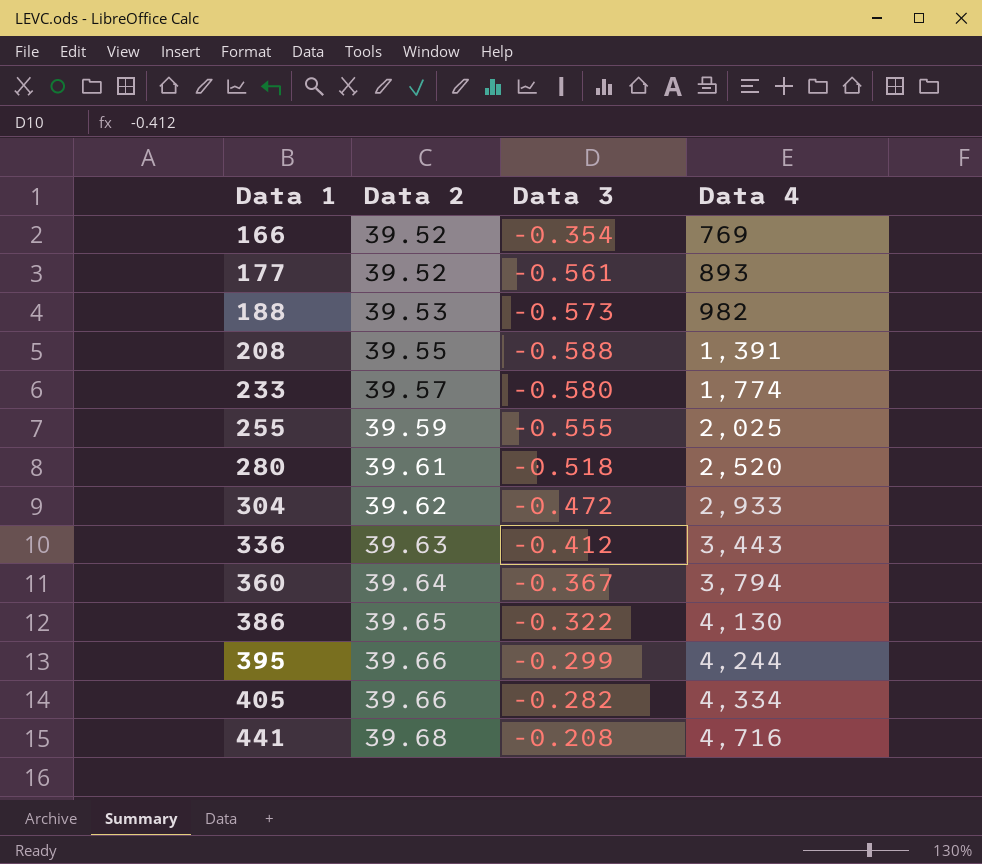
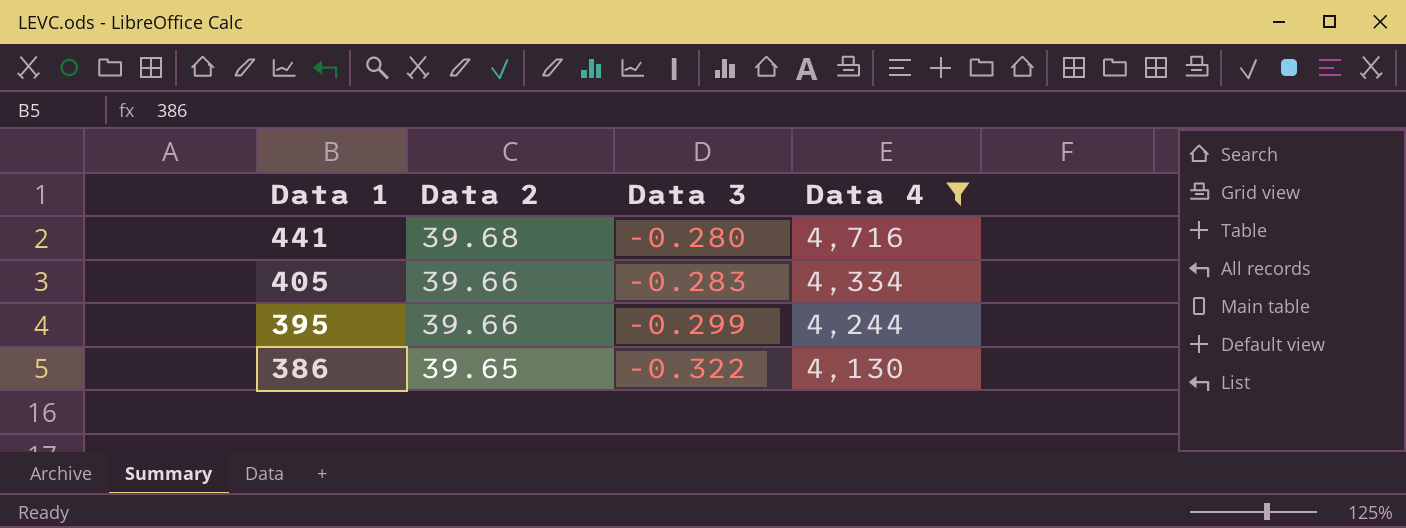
filter: none -> Data 4 >= 4,130
row order: Data 1 ascending -> Data 1 descending
441 | Data 3: -0.208 -> -0.280
405 | Data 3: -0.282 -> -0.283

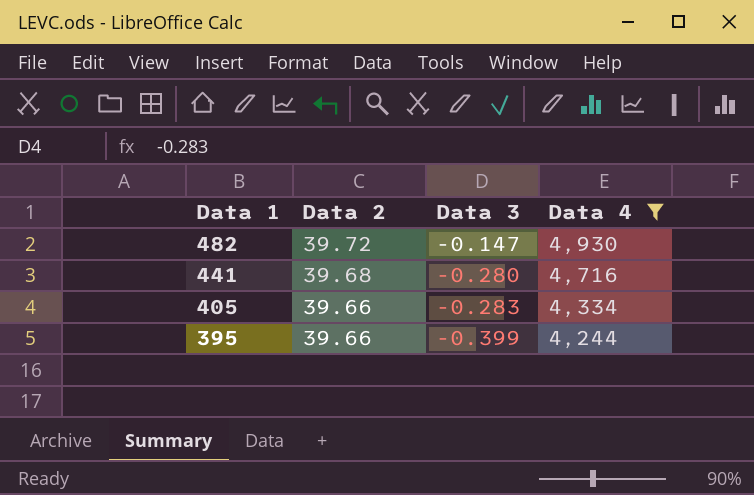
row 386: 39.65 | -0.322 | 4,130 -> none
row 482: none -> 39.72 | -0.147 | 4,930
395 | Data 3: -0.299 -> -0.399

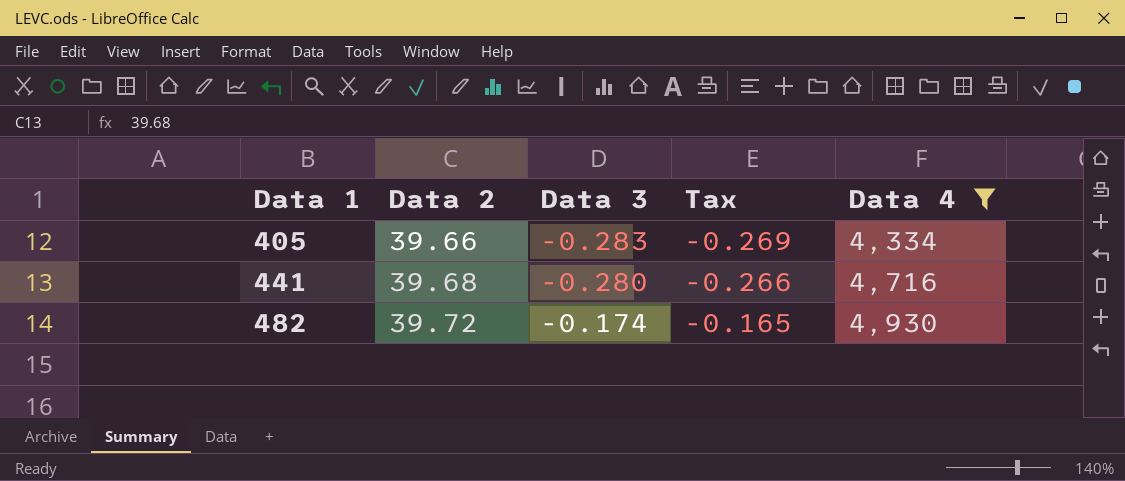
row order: Data 1 descending -> Data 1 ascending
column Tax | formula: none -> [Data 3] * 0.95
row 395: 39.66 | -0.399 | 4,244 -> none
482 | Data 3: -0.147 -> -0.174

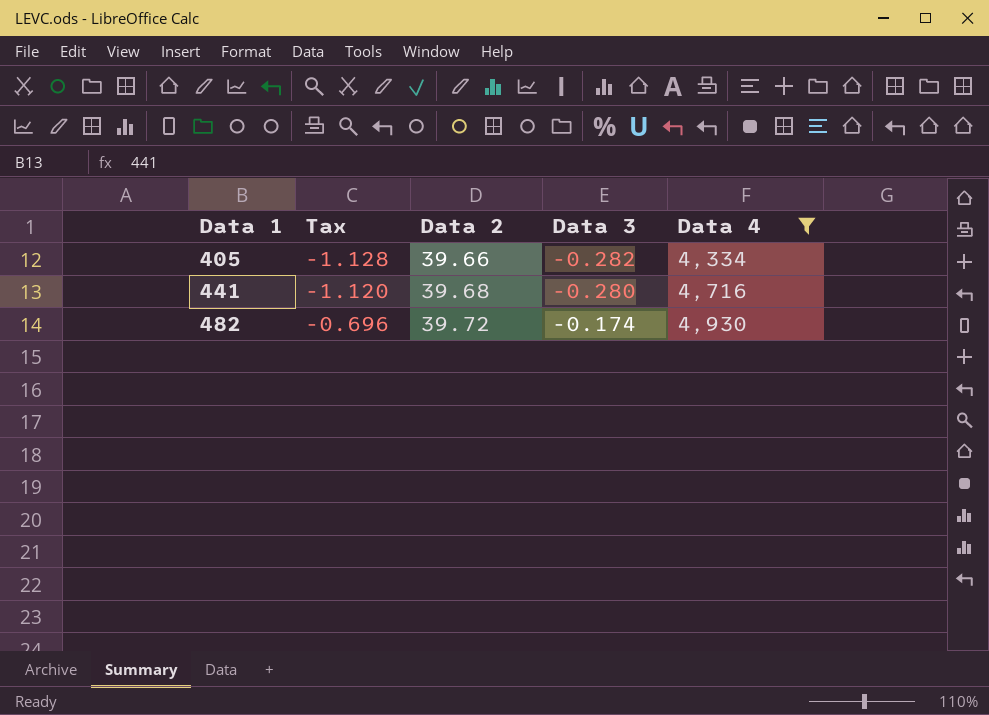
column Tax | formula: [Data 3] * 0.95 -> [Data 3] * 4
column Tax | position: 4 -> 2
405 | Data 3: -0.283 -> -0.282

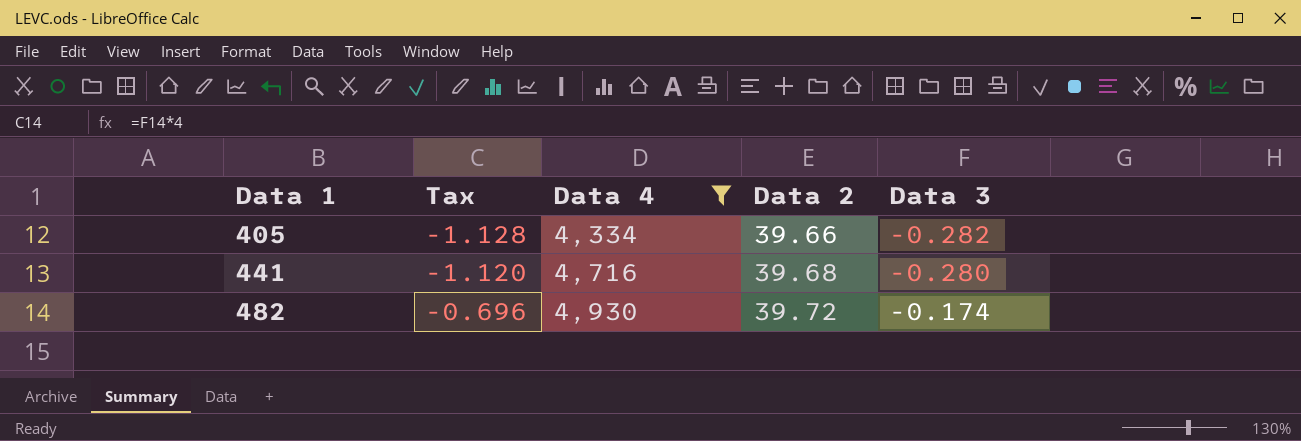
column Data 4 | position: 5 -> 3

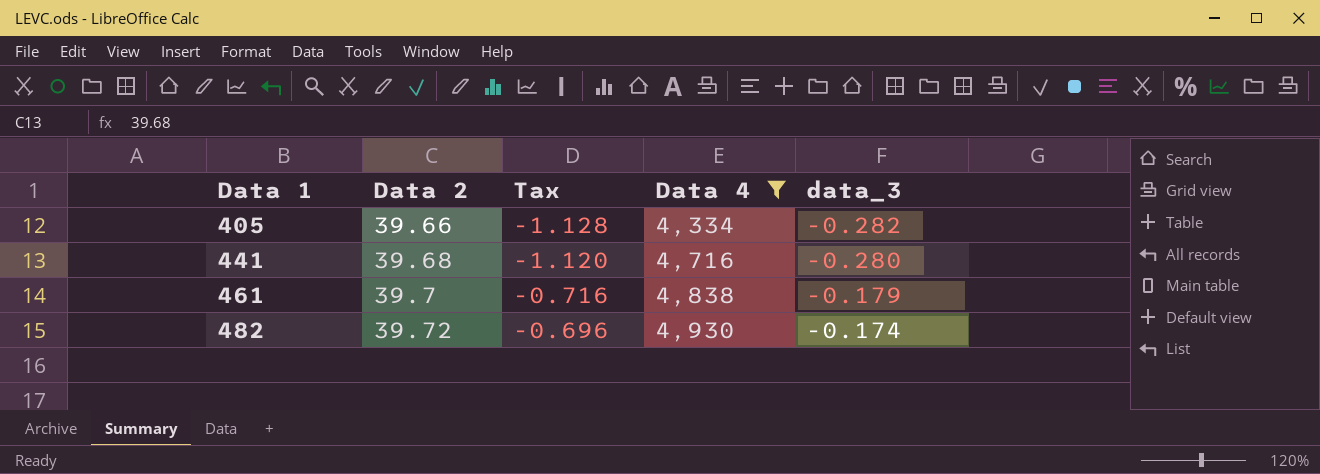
column Data 2 | position: 4 -> 2
column name: Data 3 -> data_3
row 461: none -> 39.7 | -0.716 | 4,838 | -0.179

